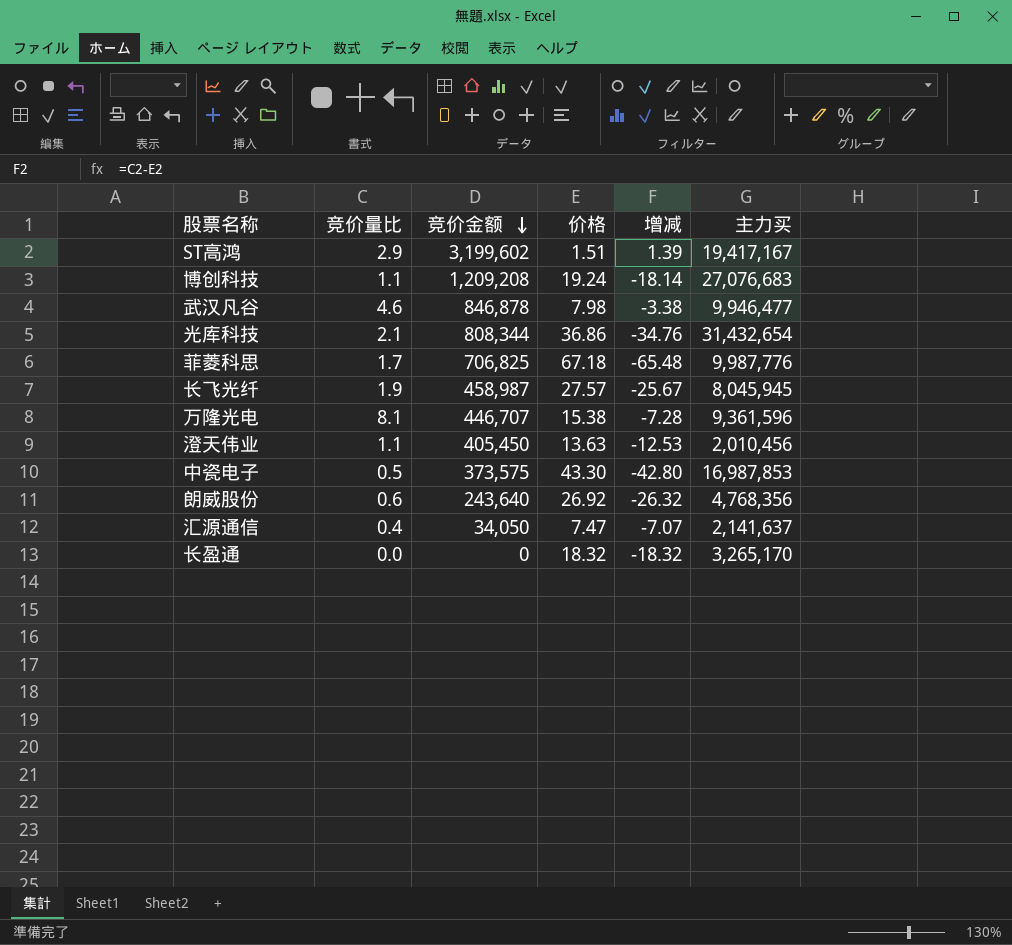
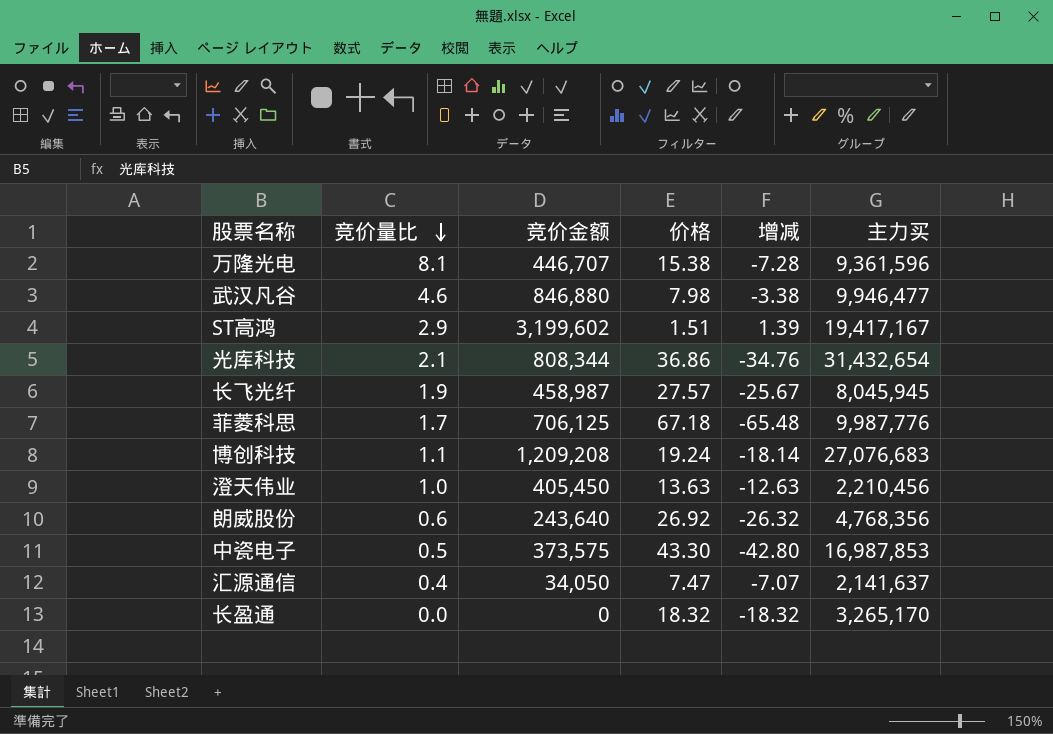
row order: 竞价金额 descending -> 竞价量比 descending
武汉凡谷 | 竞价金额: 846,878 -> 846,880
菲菱科思 | 竞价金额: 706,825 -> 706,125
澄天伟业 | 竞价量比: 1.1 -> 1.0
澄天伟业 | 增减: -12.53 -> -12.63
澄天伟业 | 主力买: 2,010,456 -> 2,210,456

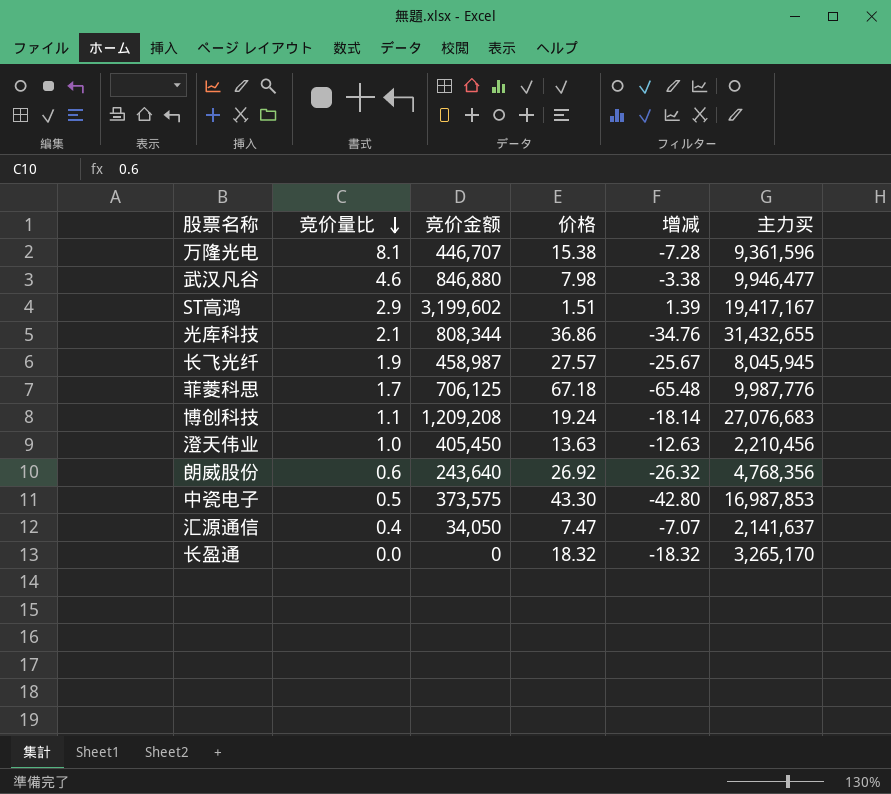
光库科技 | 主力买: 31,432,654 -> 31,432,655

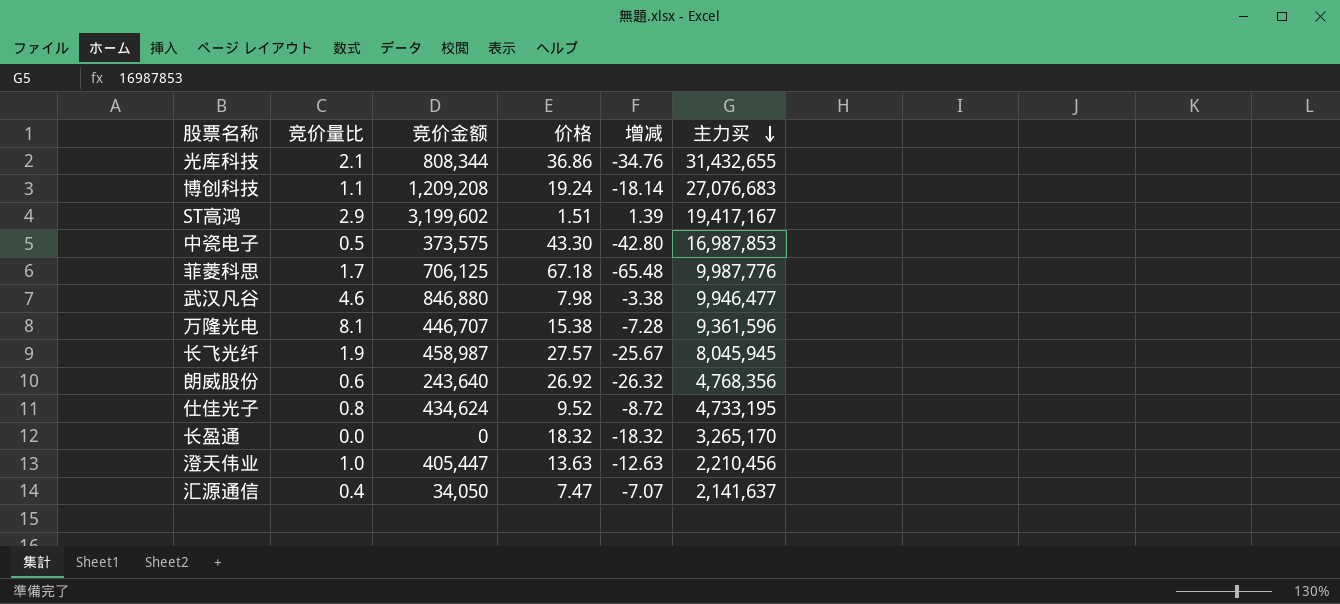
row order: 竞价量比 descending -> 主力买 descending
row 仕佳光子: none -> 0.8 | 434,624 | 9.52 | -8.72 | 4,733,195
澄天伟业 | 竞价金额: 405,450 -> 405,447

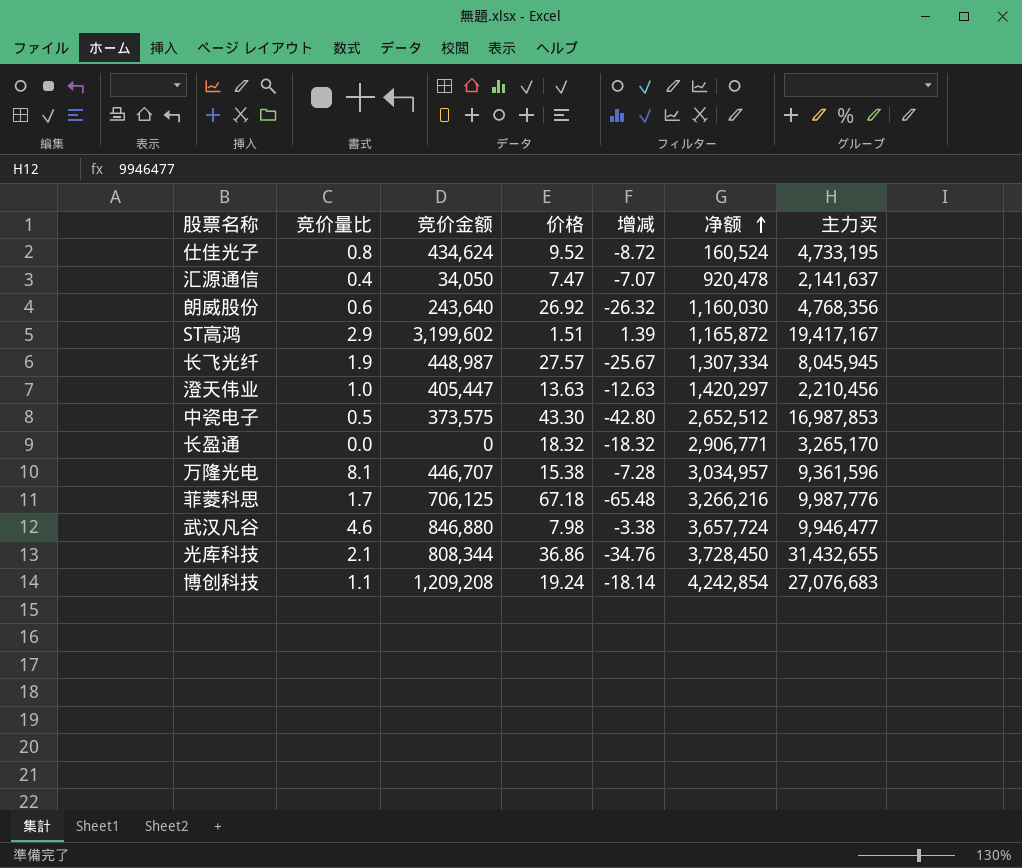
row order: 主力买 descending -> 净额 ascending
column 净额 | position: none -> 6
长飞光纤 | 竞价金额: 458,987 -> 448,987

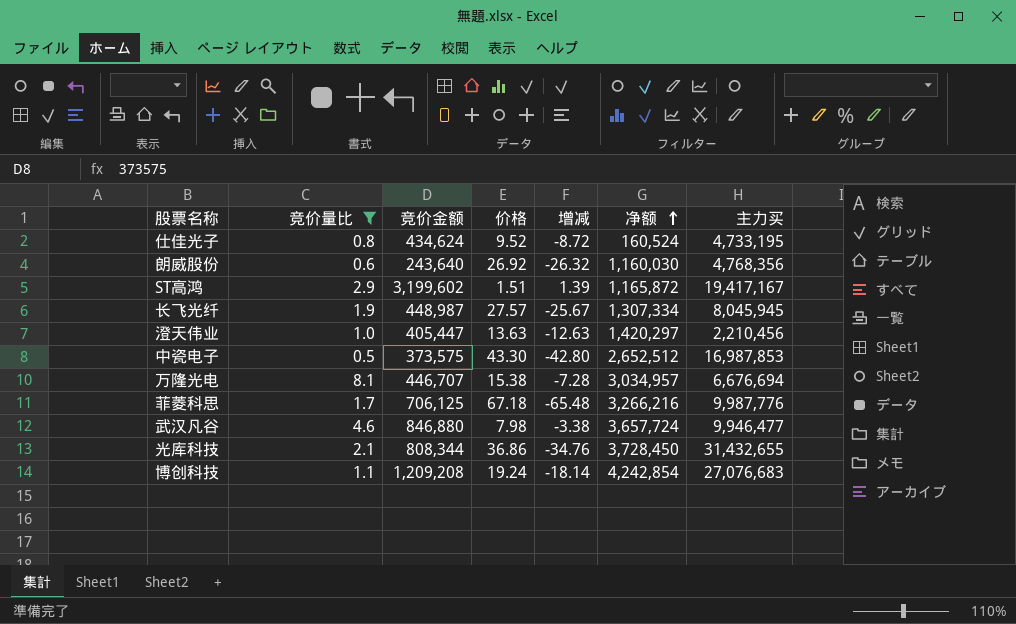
filter: none -> 竞价量比 >= 0.5
万隆光电 | 主力买: 9,361,596 -> 6,676,694

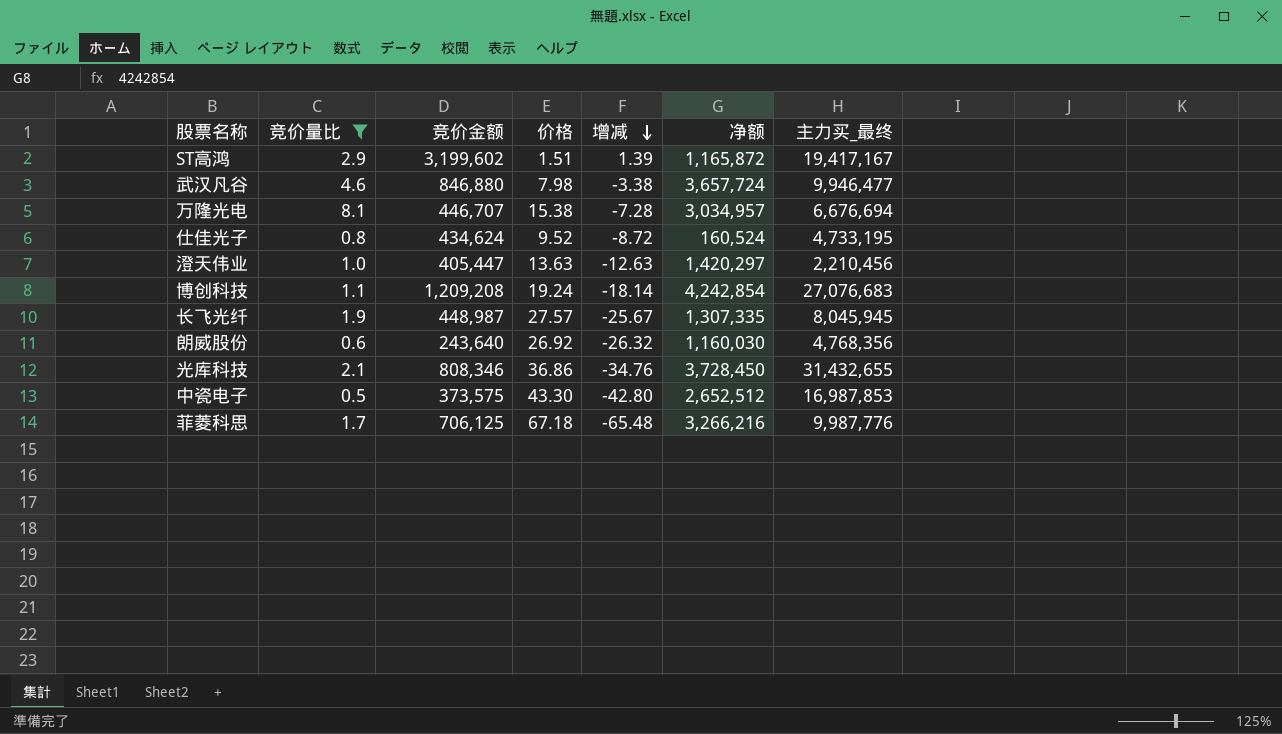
row order: 净额 ascending -> 增减 descending
column name: 主力买 -> 主力买_最终
长飞光纤 | 净额: 1,307,334 -> 1,307,335
光库科技 | 竞价金额: 808,344 -> 808,346

